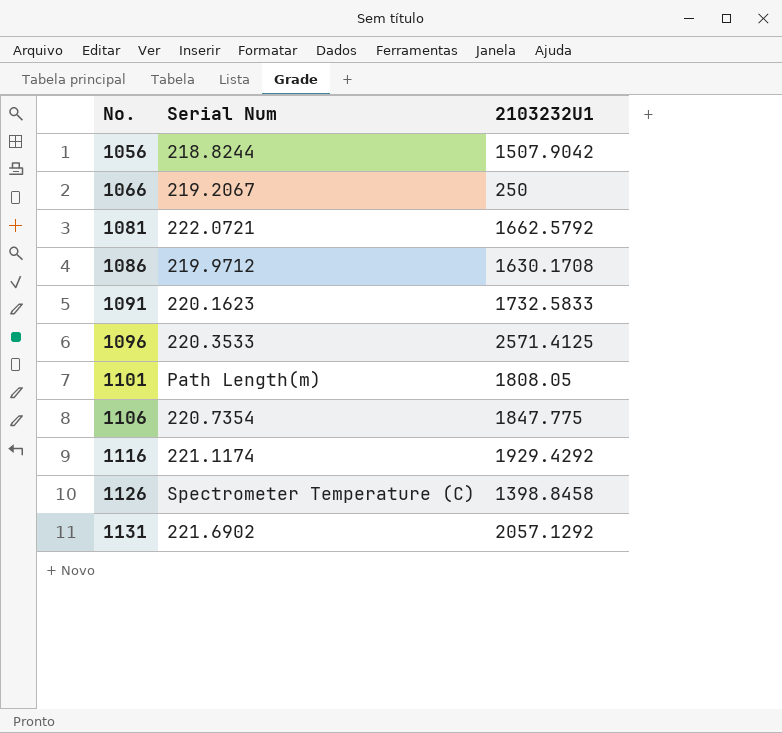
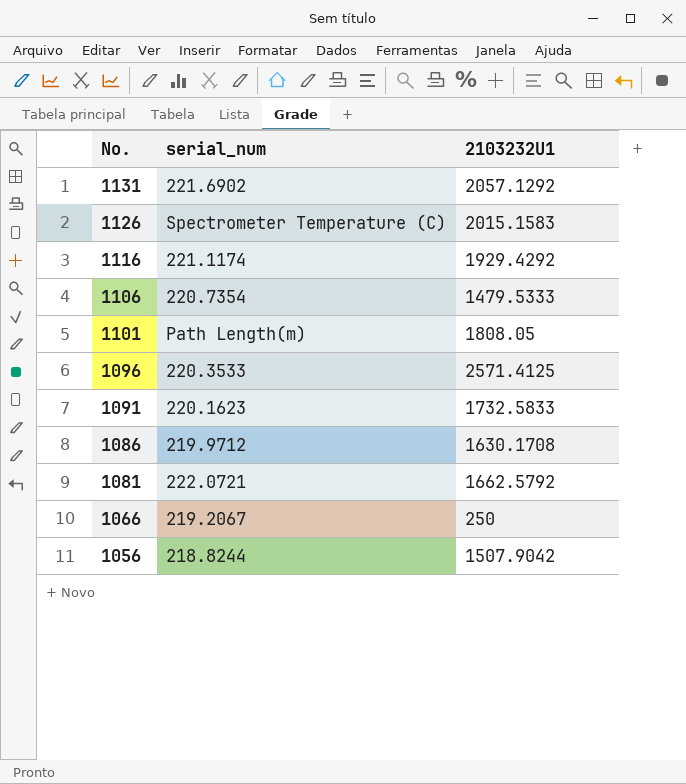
row order: No. ascending -> No. descending
column name: Serial Num -> serial_num
1126 | 2103232U1: 1398.8458 -> 2015.1583
1106 | 2103232U1: 1847.775 -> 1479.5333

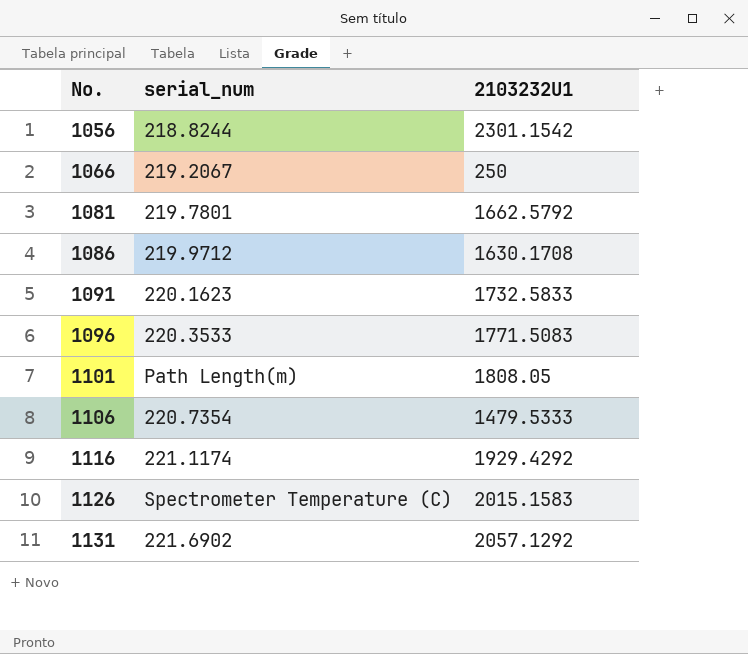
row order: No. descending -> No. ascending
1056 | 2103232U1: 1507.9042 -> 2301.1542
1081 | serial_num: 222.0721 -> 219.7801
1096 | 2103232U1: 2571.4125 -> 1771.5083

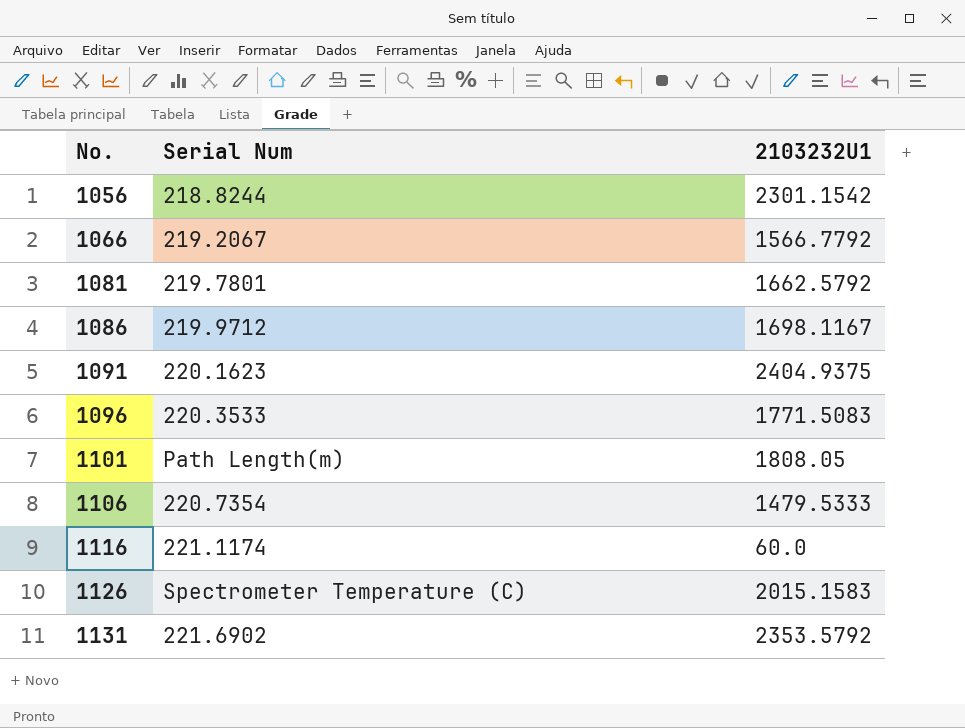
column name: serial_num -> Serial Num
1066 | 2103232U1: 250 -> 1566.7792
1086 | 2103232U1: 1630.1708 -> 1698.1167
1091 | 2103232U1: 1732.5833 -> 2404.9375
1116 | 2103232U1: 1929.4292 -> 60.0
1131 | 2103232U1: 2057.1292 -> 2353.5792

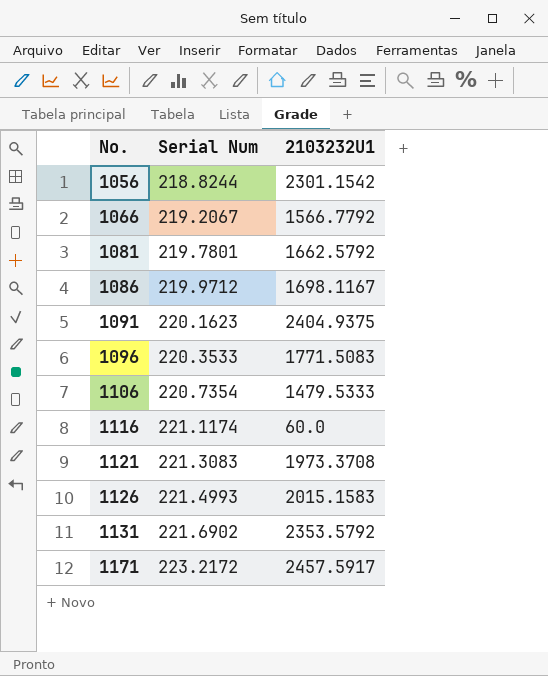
row 1101: Path Length(m) | 1808.05 -> none
row 1121: none -> 221.3083 | 1973.3708
1126 | Serial Num: Spectrometer Temperature (C) -> 221.4993
row 1171: none -> 223.2172 | 2457.5917

